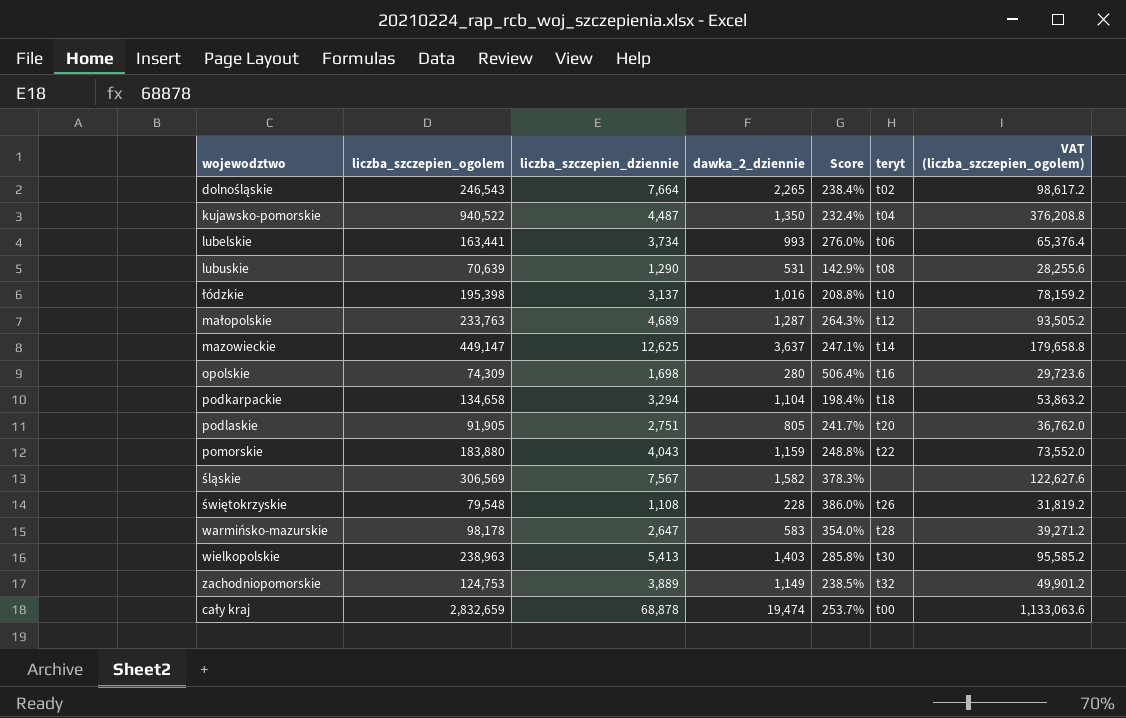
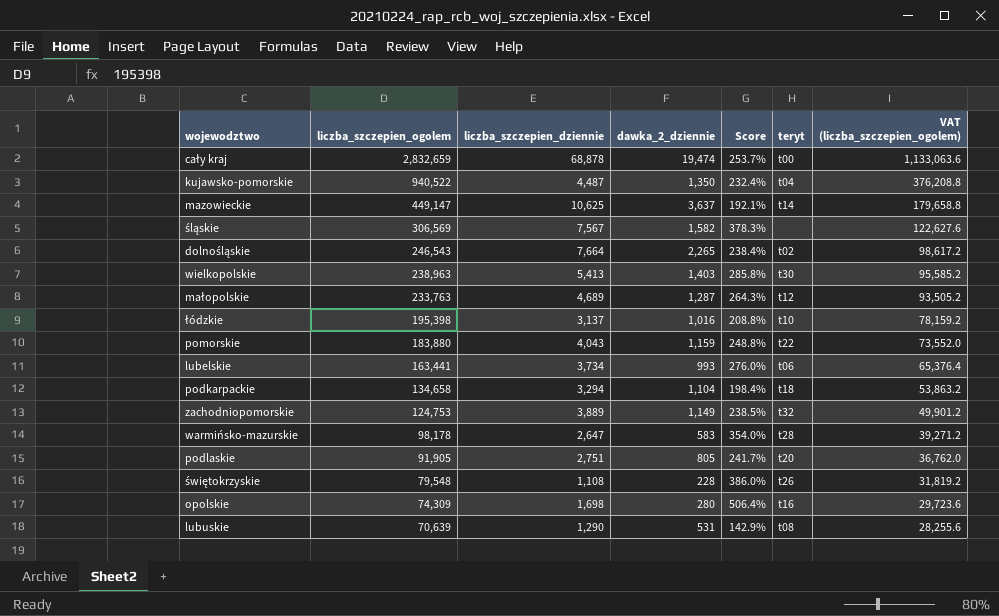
row order: none -> liczba_szczepien_ogolem descending
mazowieckie | liczba_szczepien_dziennie: 12,625 -> 10,625
mazowieckie | Score: 247.1% -> 192.1%

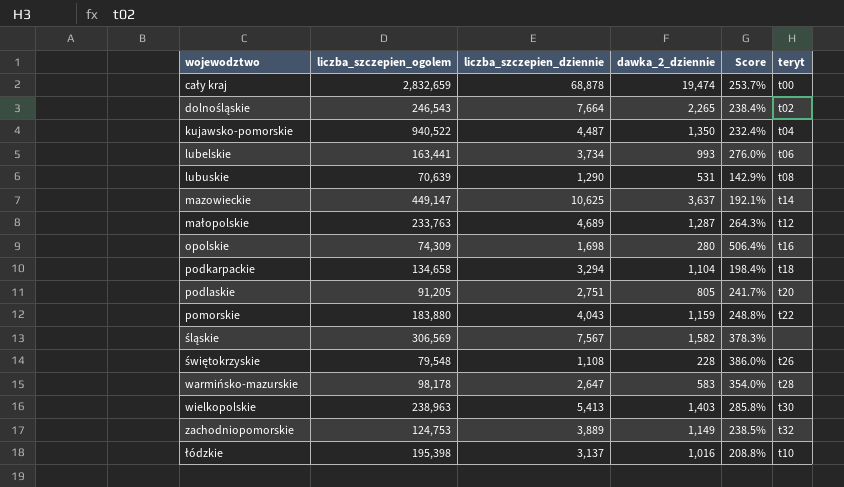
row order: liczba_szczepien_ogolem descending -> wojewodztwo ascending
column VAT (liczba_szczepien_ogolem) | formula: [liczba_szczepien_ogolem] * 0.4 -> none
podlaskie | liczba_szczepien_ogolem: 91,905 -> 91,205

